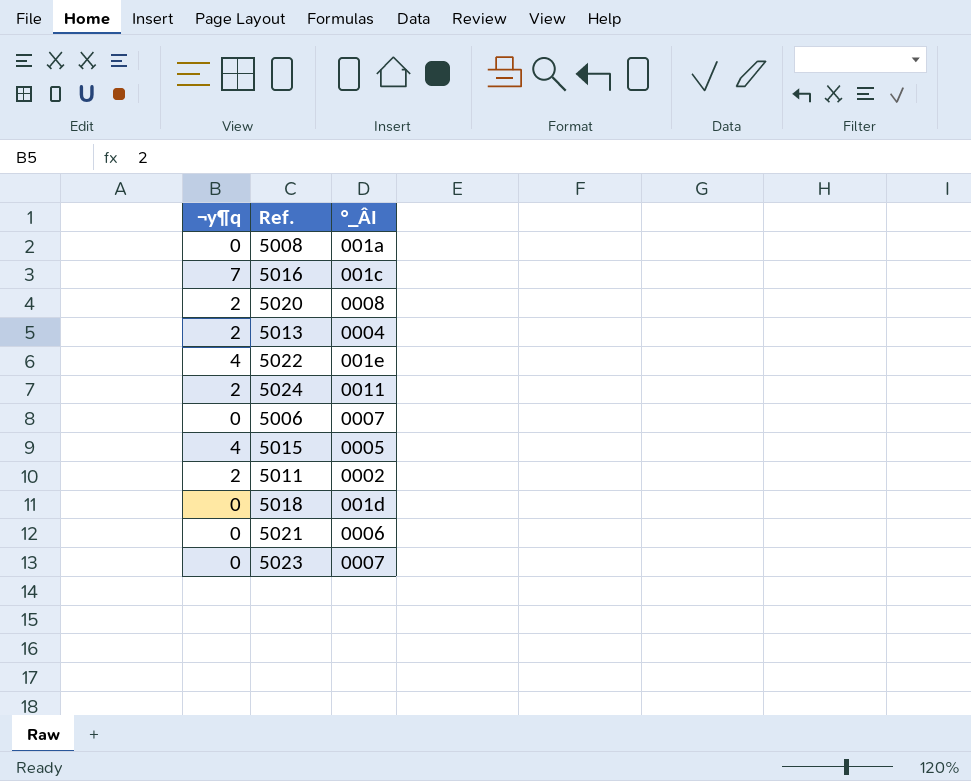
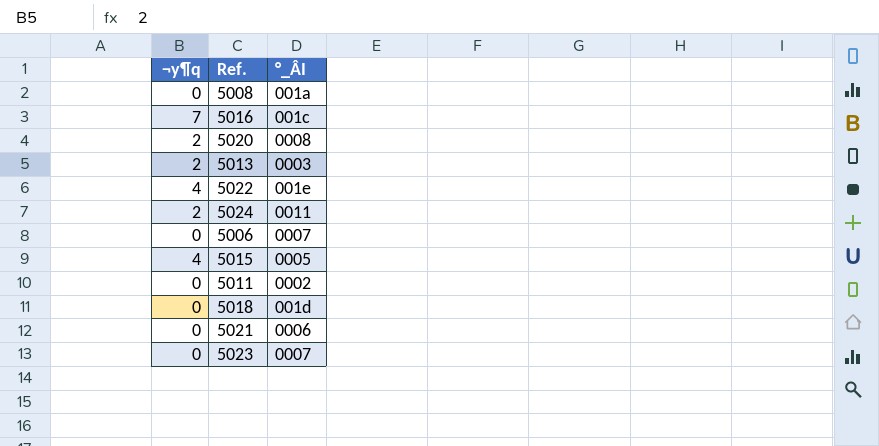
5013 | °_ÂI: 0004 -> 0003
5011 | ¬y¶q: 2 -> 0

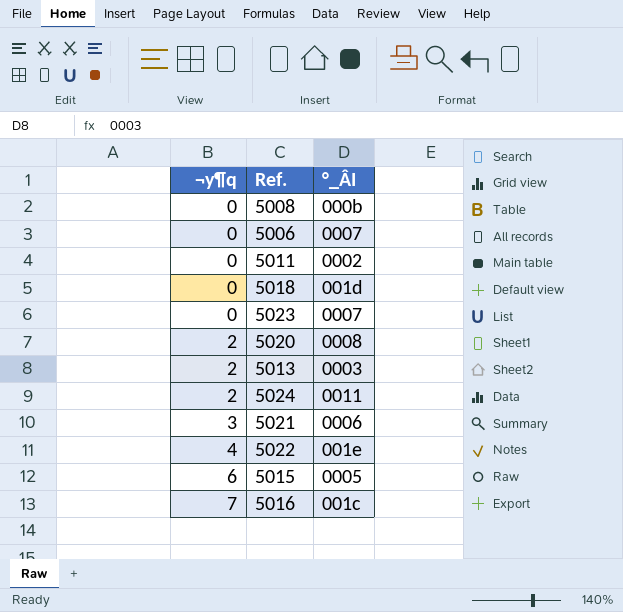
row order: none -> ¬y¶q ascending
5008 | °_ÂI: 001a -> 000b
5021 | ¬y¶q: 0 -> 3
5015 | ¬y¶q: 4 -> 6

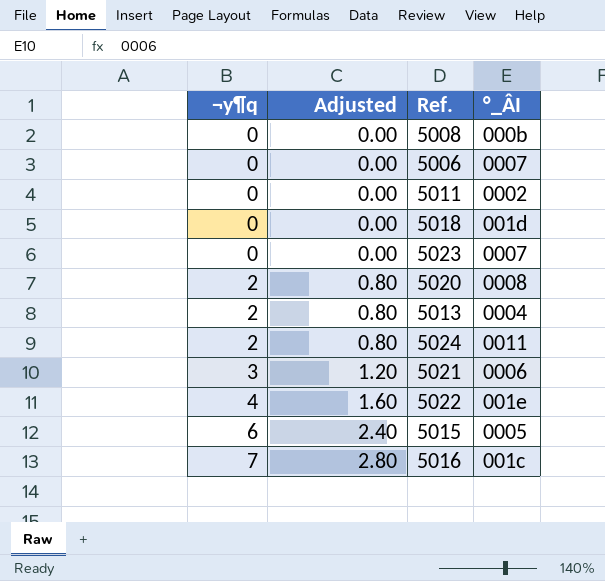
column Adjusted | formula: none -> [¬y¶q] * 0.4
5013 | °_ÂI: 0003 -> 0004

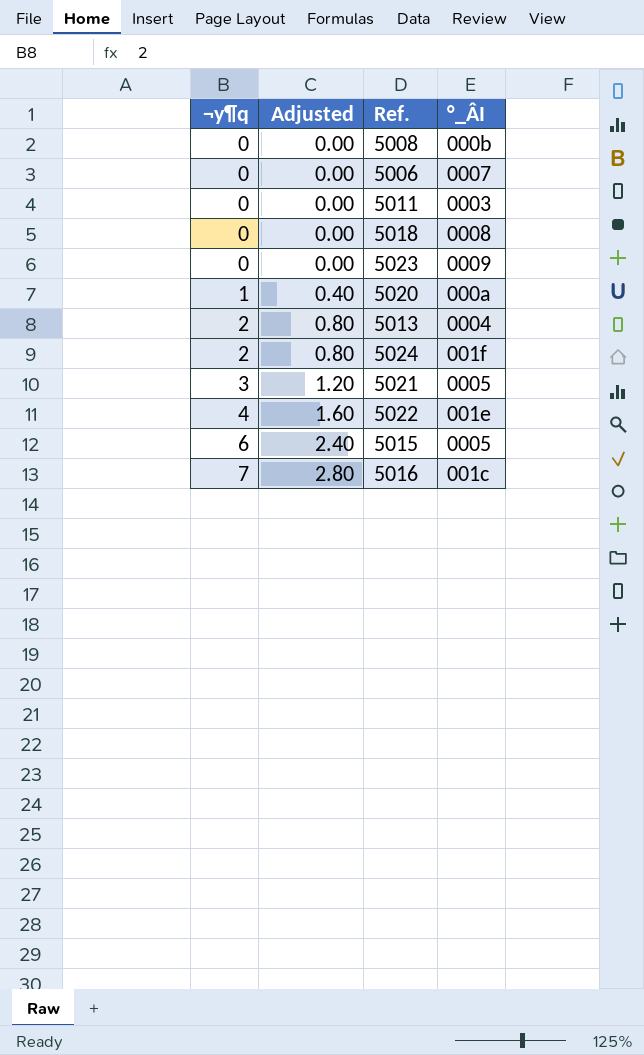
5011 | °_ÂI: 0002 -> 0003
5018 | °_ÂI: 001d -> 0008
5023 | °_ÂI: 0007 -> 0009
5020 | ¬y¶q: 2 -> 1
5020 | Adjusted: 0.80 -> 0.40
5020 | °_ÂI: 0008 -> 000a
5024 | °_ÂI: 0011 -> 001f
5021 | °_ÂI: 0006 -> 0005

